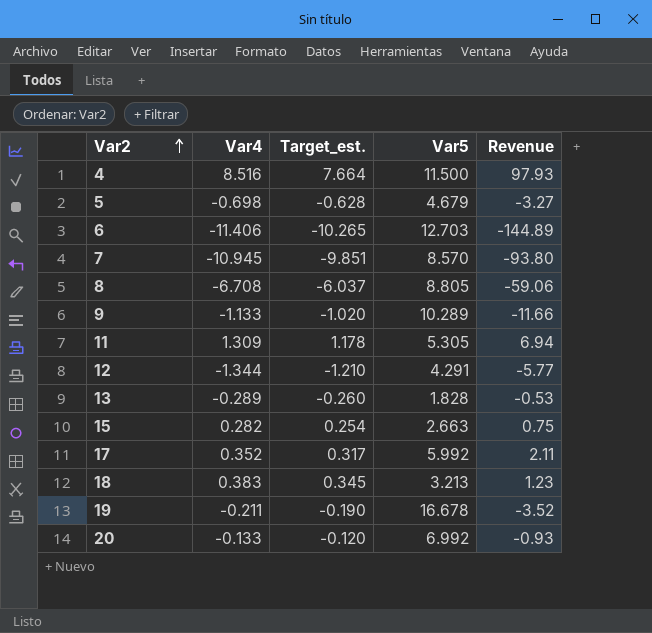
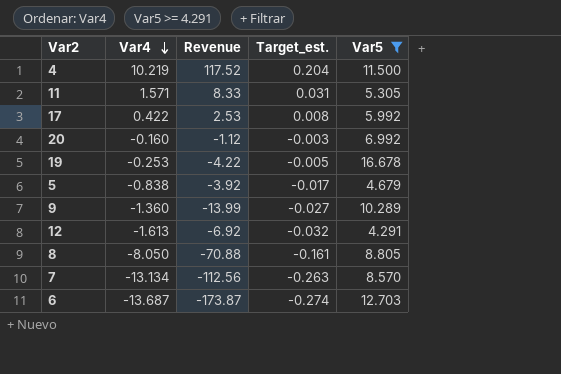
filter: none -> Var5 >= 4.291
row order: Var2 ascending -> Var4 descending
column Revenue | position: 5 -> 3
column Target_est. | formula: [Var4] * 0.9 -> [Var4] * 0.02
4 | Var4: 8.516 -> 10.219
4 | Revenue: 97.93 -> 117.52
11 | Var4: 1.309 -> 1.571
11 | Revenue: 6.94 -> 8.33
17 | Var4: 0.352 -> 0.422
17 | Revenue: 2.11 -> 2.53
20 | Var4: -0.133 -> -0.160
20 | Revenue: -0.93 -> -1.12
19 | Var4: -0.211 -> -0.253
19 | Revenue: -3.52 -> -4.22
5 | Var4: -0.698 -> -0.838
5 | Revenue: -3.27 -> -3.92
9 | Var4: -1.133 -> -1.360
9 | Revenue: -11.66 -> -13.99
12 | Var4: -1.344 -> -1.613
12 | Revenue: -5.77 -> -6.92
8 | Var4: -6.708 -> -8.050
8 | Revenue: -59.06 -> -70.88
7 | Var4: -10.945 -> -13.134
7 | Revenue: -93.80 -> -112.56
6 | Var4: -11.406 -> -13.687
6 | Revenue: -144.89 -> -173.87

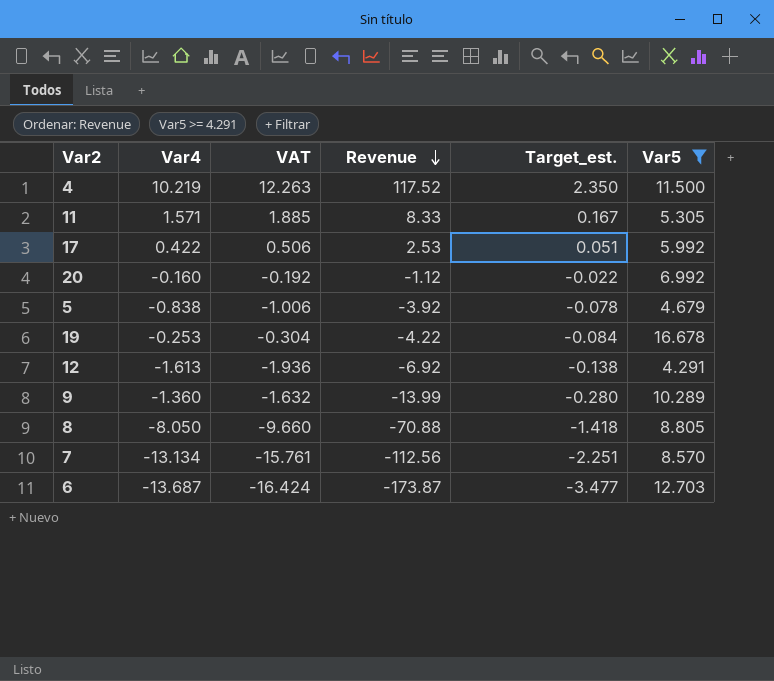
row order: Var4 descending -> Revenue descending
column VAT | formula: none -> [Var4] * 1.2
column Target_est. | formula: [Var4] * 0.02 -> [Revenue] * 0.02

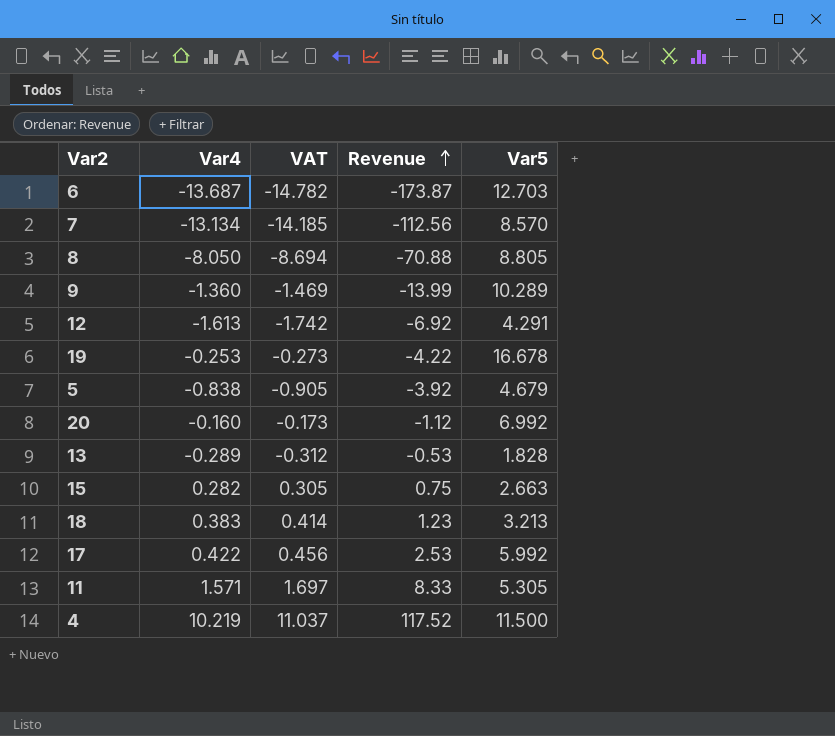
filter: Var5 >= 4.291 -> none
row order: Revenue descending -> Revenue ascending
column Target_est. | formula: [Revenue] * 0.02 -> none
column VAT | formula: [Var4] * 1.2 -> [Var4] * 1.08

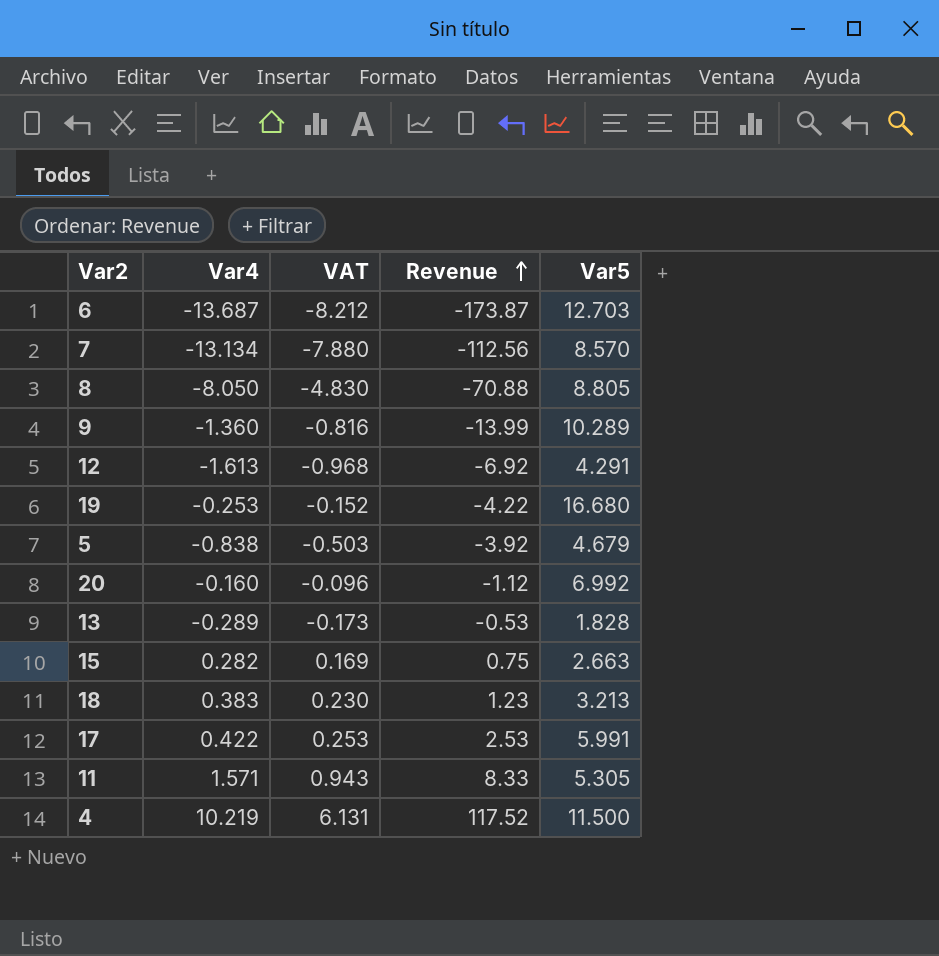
column VAT | formula: [Var4] * 1.08 -> [Var4] * 0.6
19 | Var5: 16.678 -> 16.680
17 | Var5: 5.992 -> 5.991

